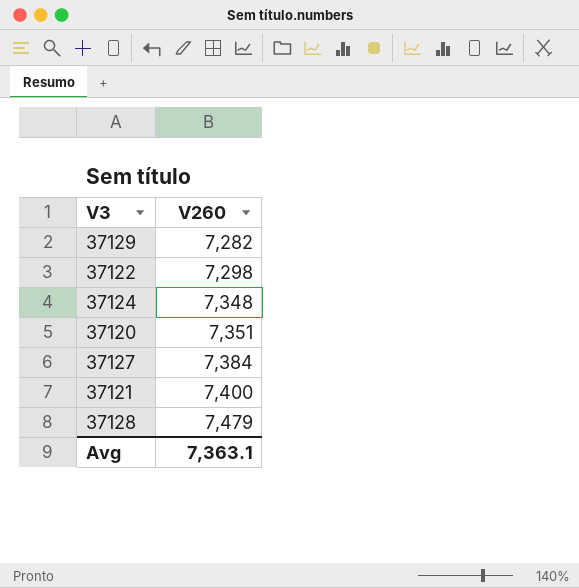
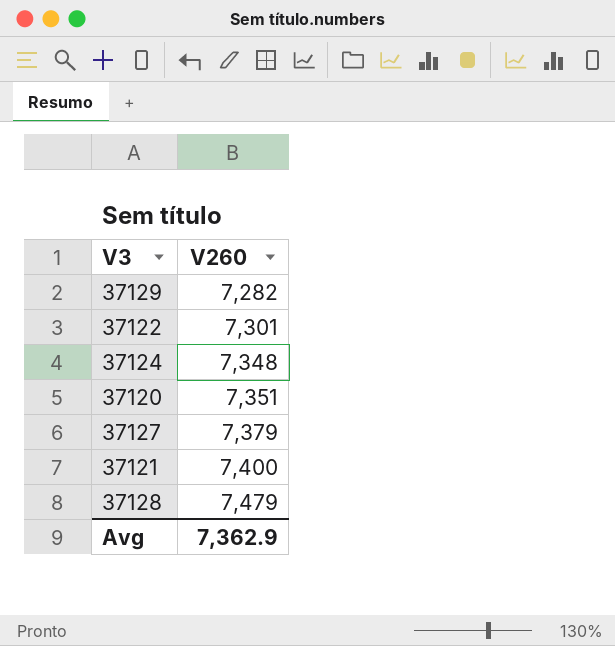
37122 | V260: 7,298 -> 7,301
37127 | V260: 7,384 -> 7,379
Avg | V260: 7,363.1 -> 7,362.9

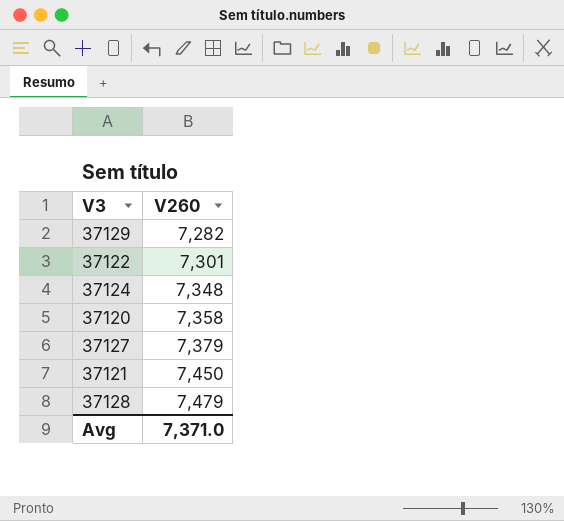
37120 | V260: 7,351 -> 7,358
37121 | V260: 7,400 -> 7,450
Avg | V260: 7,362.9 -> 7,371.0

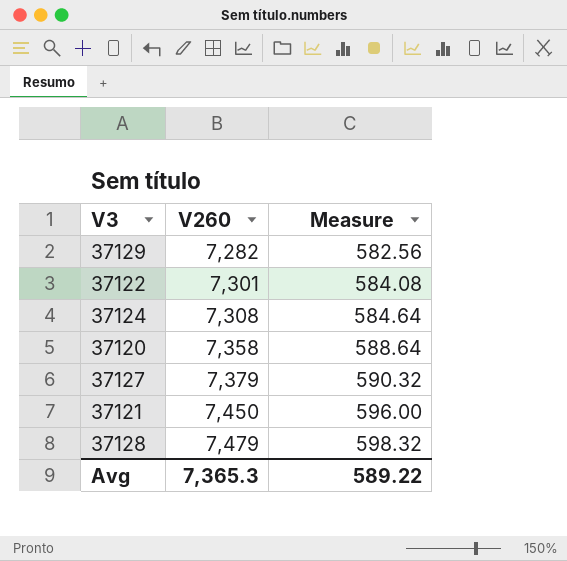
column Measure | formula: none -> [V260] * 0.08
37124 | V260: 7,348 -> 7,308
Avg | V260: 7,371.0 -> 7,365.3

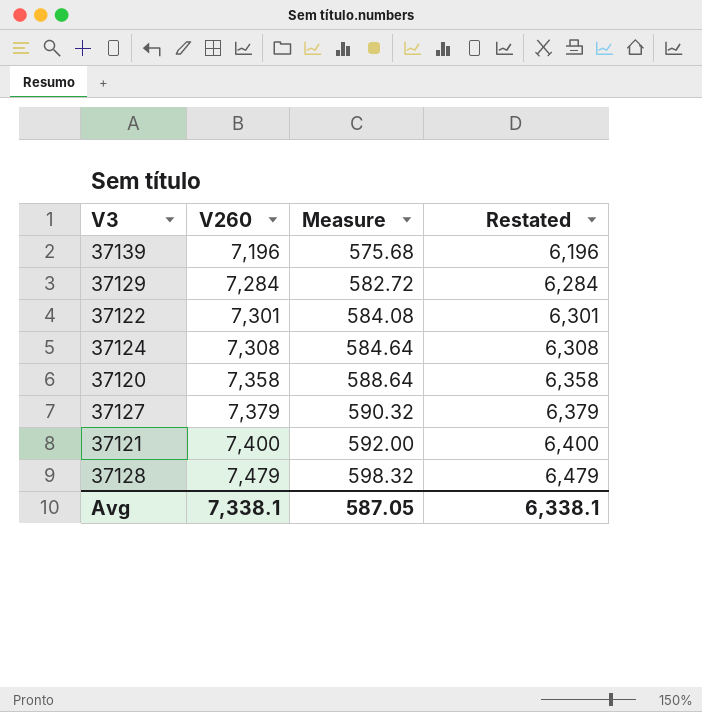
column Restated | formula: none -> [V260] - 1000
row 37139: none -> 7,196 | 575.68 | 6,196
37129 | V260: 7,282 -> 7,284
37129 | Measure: 582.56 -> 582.72
37121 | V260: 7,450 -> 7,400
37121 | Measure: 596.00 -> 592.00
Avg | V260: 7,365.3 -> 7,338.1
Avg | Measure: 589.22 -> 587.05

